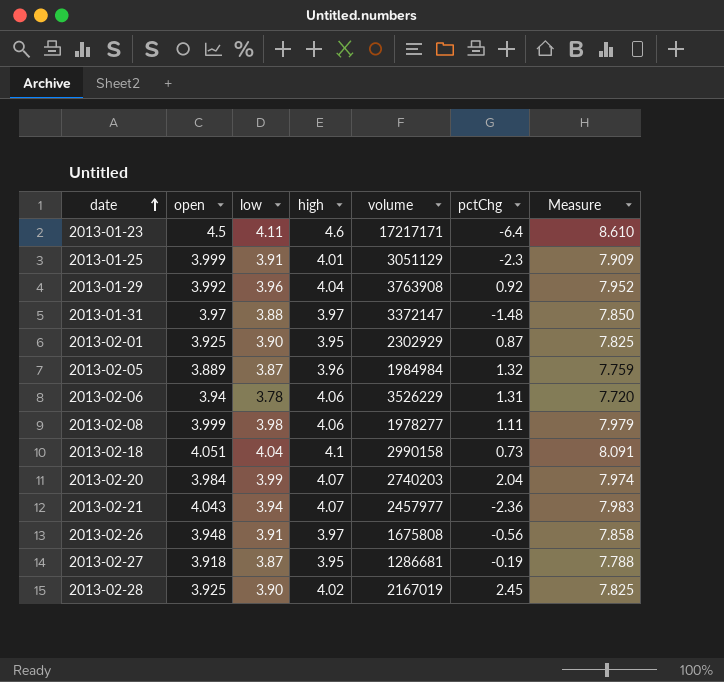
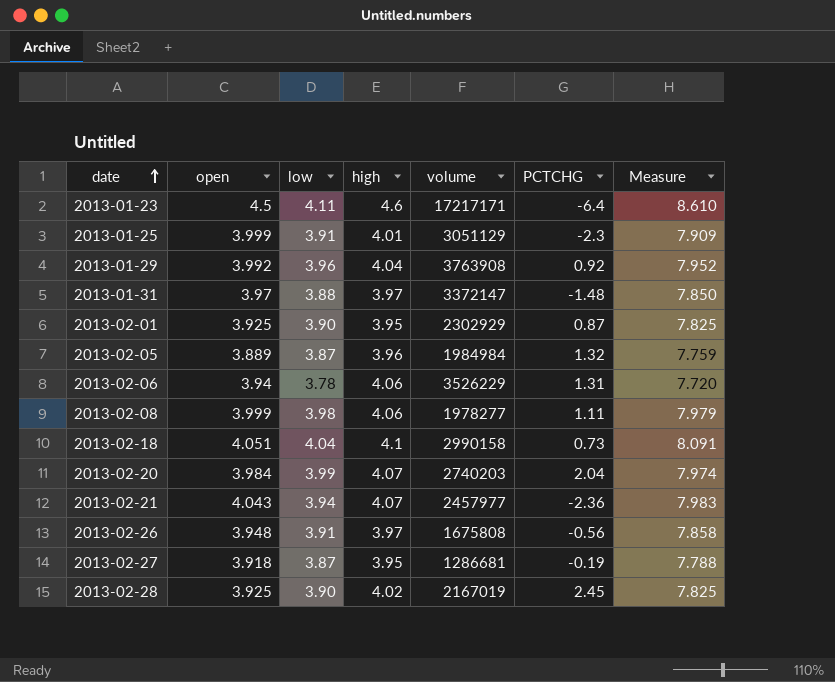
column name: pctChg -> PCTCHG

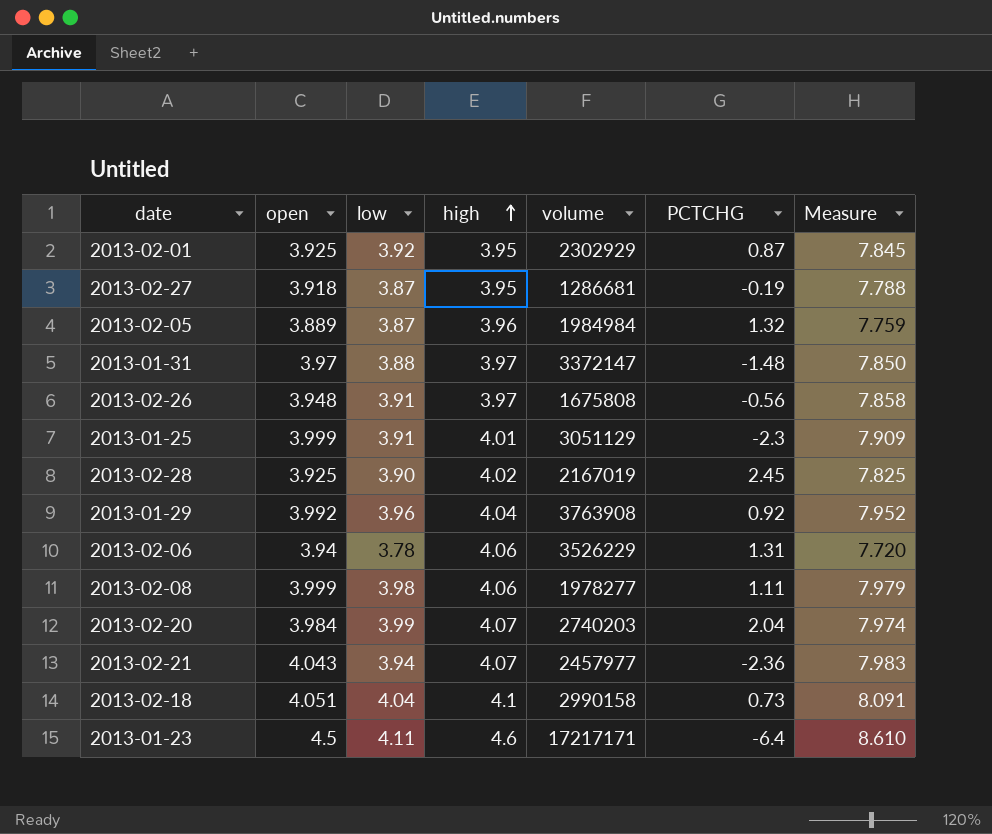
row order: date ascending -> high ascending
2013-02-01 | low: 3.90 -> 3.92
2013-02-01 | Measure: 7.825 -> 7.845

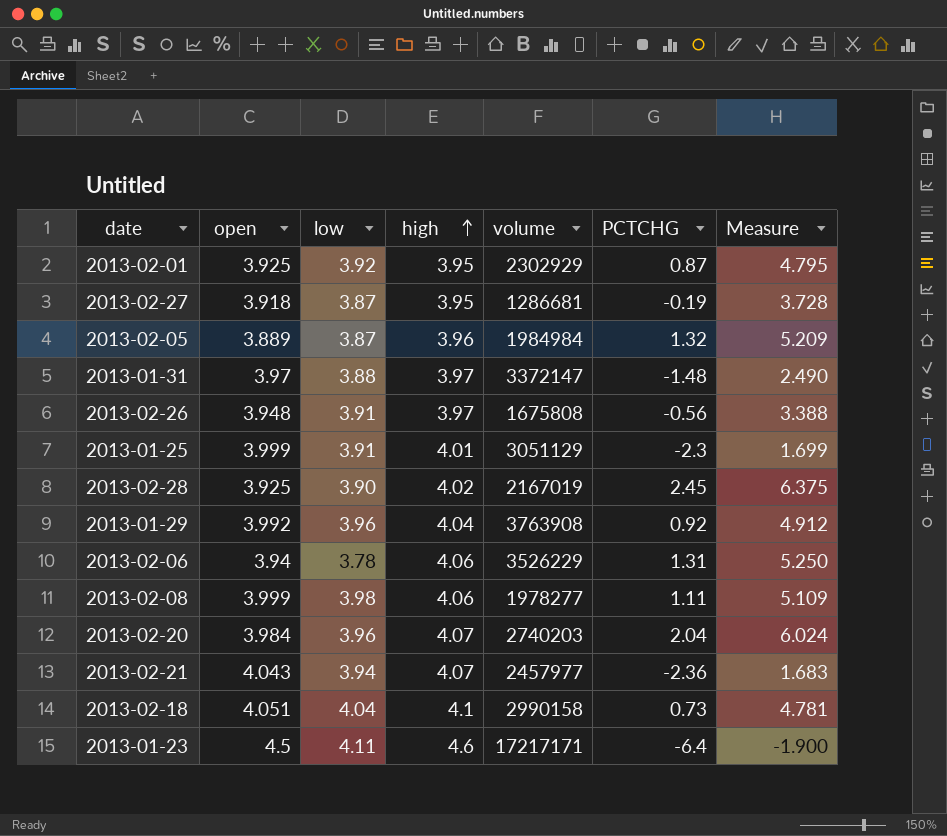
column Measure | formula: [open] + [low] -> [open] + [PCTCHG]
2013-02-20 | low: 3.99 -> 3.96

